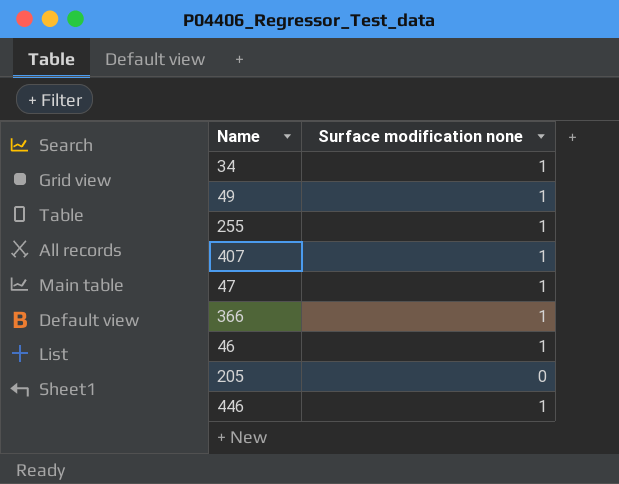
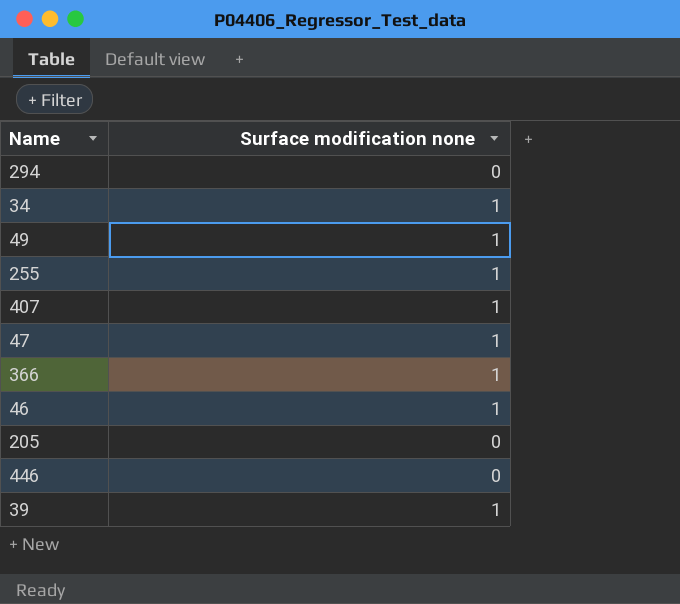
row 294: none -> 0
446 | Surface modification none: 1 -> 0
row 39: none -> 1

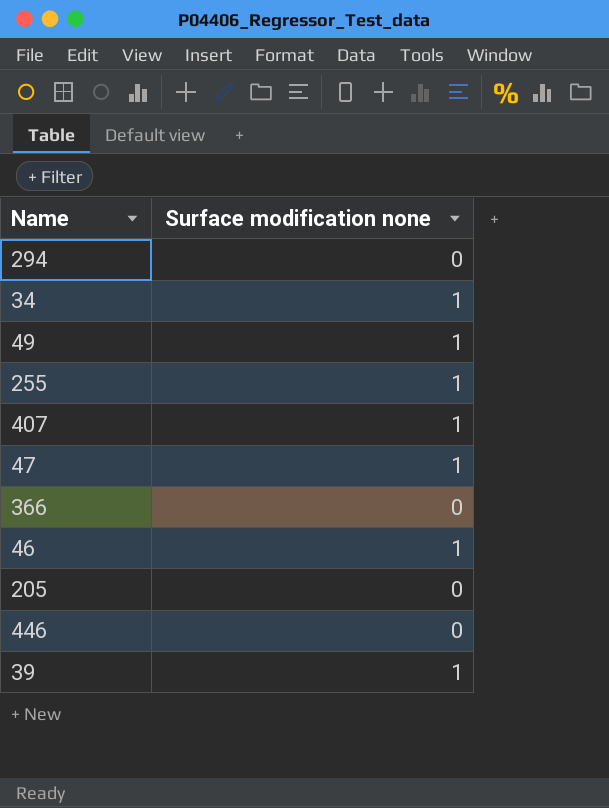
366 | Surface modification none: 1 -> 0

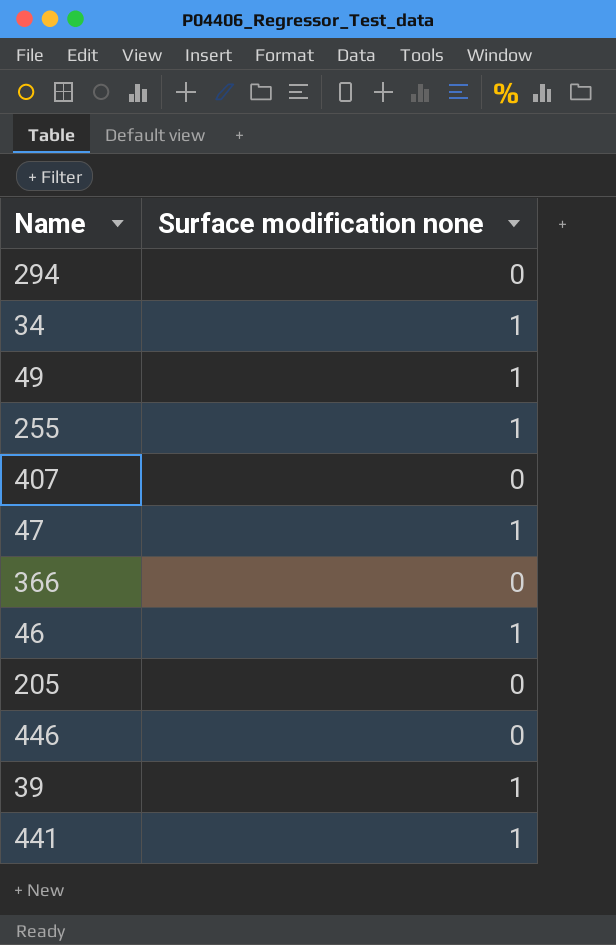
407 | Surface modification none: 1 -> 0
row 441: none -> 1

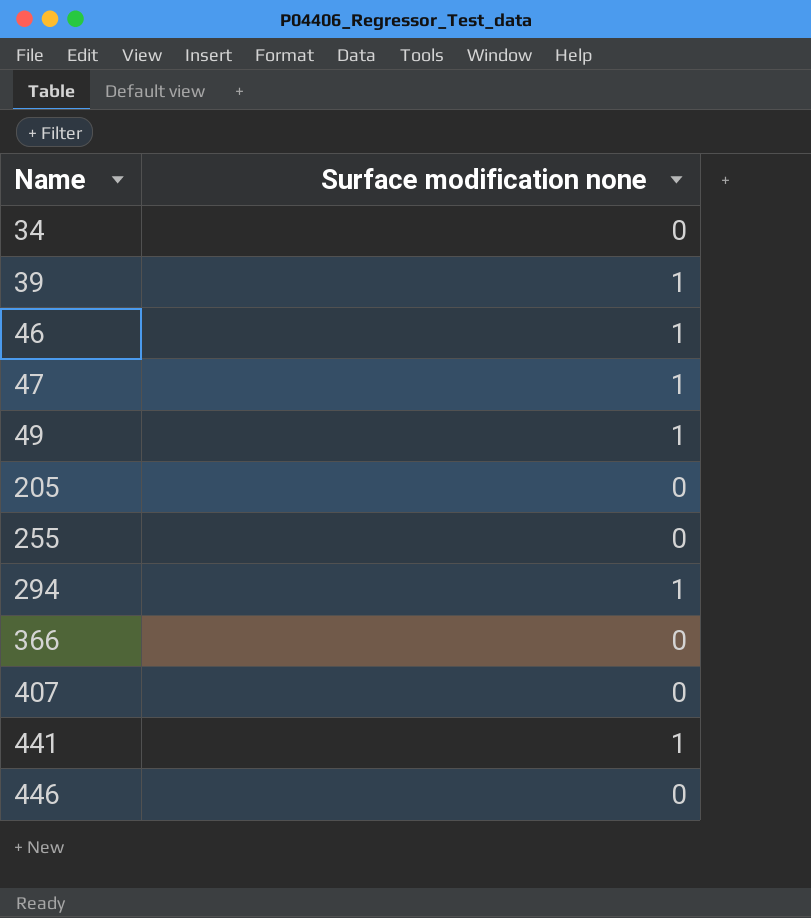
row order: none -> Name ascending
34 | Surface modification none: 1 -> 0
255 | Surface modification none: 1 -> 0
294 | Surface modification none: 0 -> 1

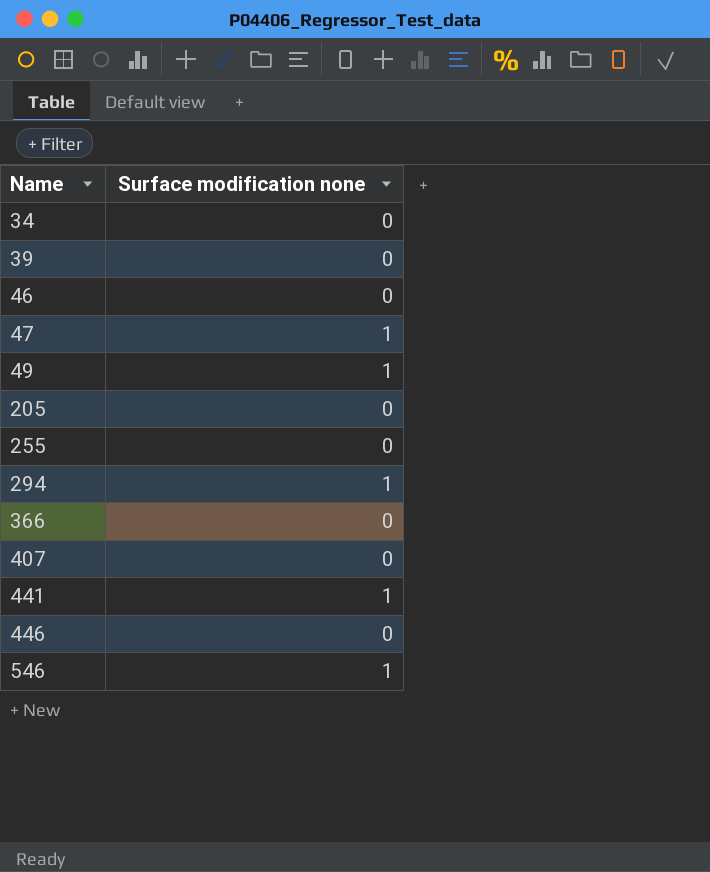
39 | Surface modification none: 1 -> 0
46 | Surface modification none: 1 -> 0
row 546: none -> 1

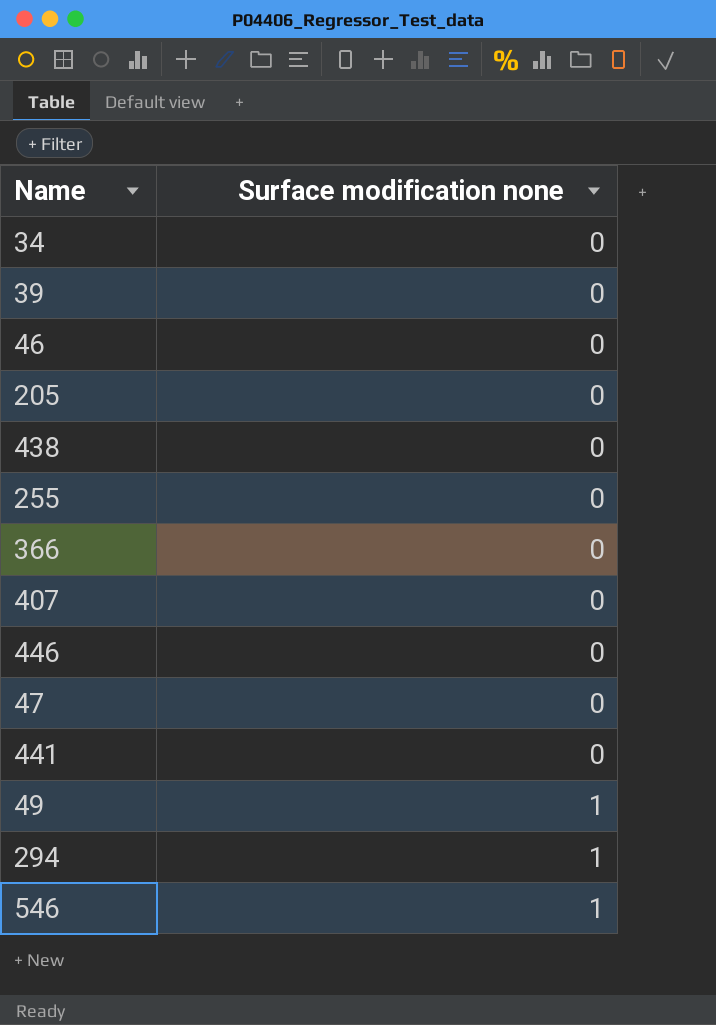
row order: Name ascending -> Surface modification none ascending
row 438: none -> 0
47 | Surface modification none: 1 -> 0
441 | Surface modification none: 1 -> 0

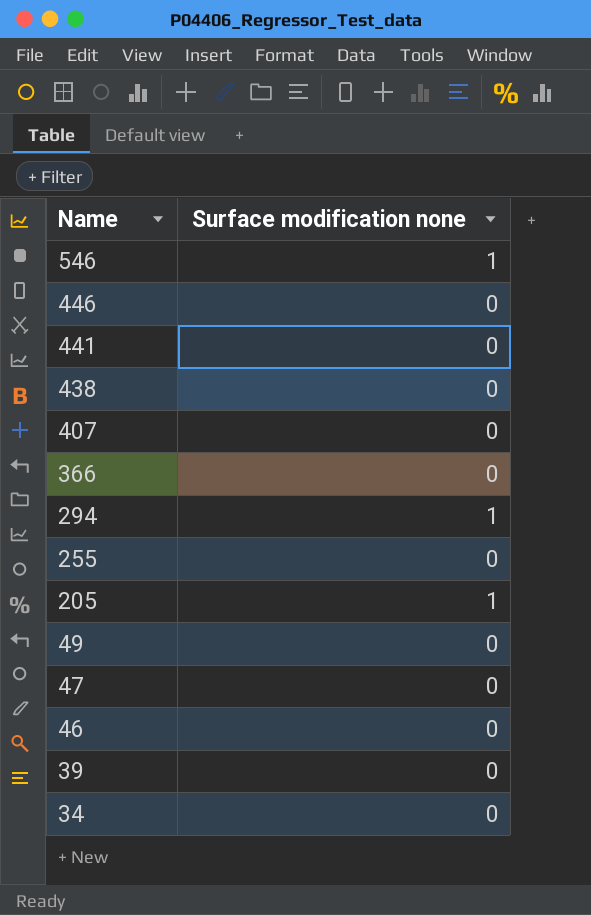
row order: Surface modification none ascending -> Name descending
205 | Surface modification none: 0 -> 1
49 | Surface modification none: 1 -> 0

